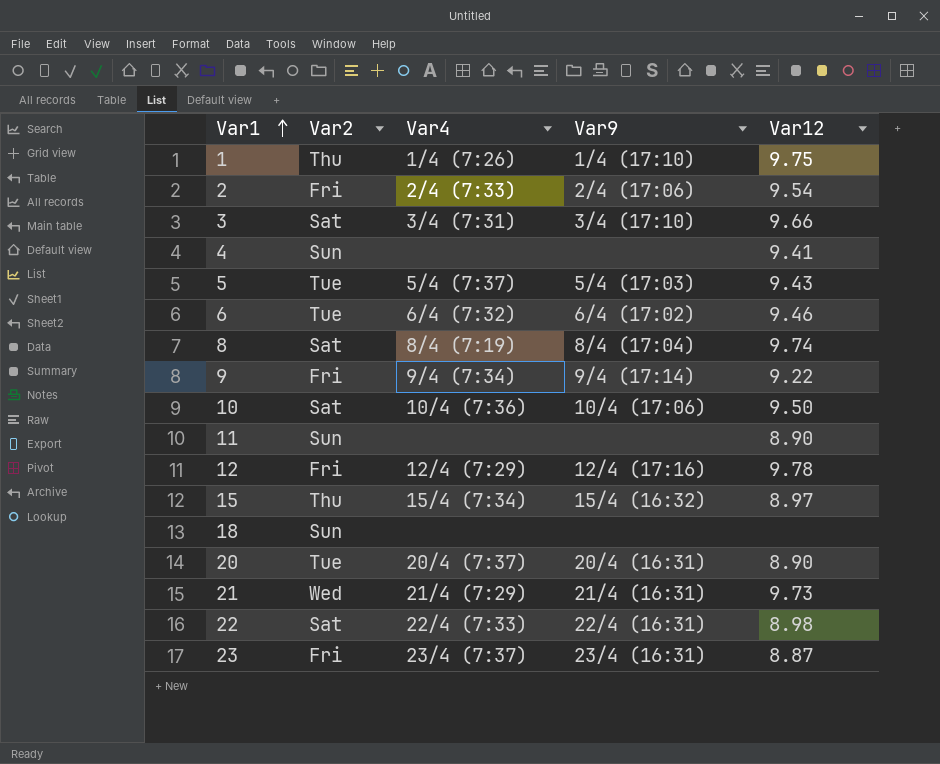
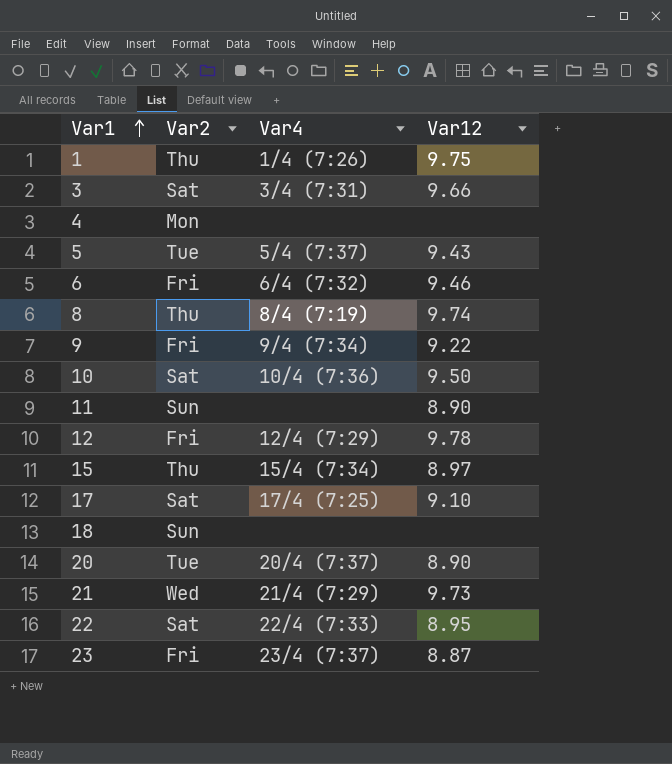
column Var9 | position: 4 -> none
row 2: Fri | 2/4 (7:33) | 2/4 (17:06) | 9.54 -> none
4 | Var2: Sun -> Mon
4 | Var12: 9.41 -> none
6 | Var2: Tue -> Fri
8 | Var2: Sat -> Thu
row 17: none -> Sat | 17/4 (7:25) | 9.10
22 | Var12: 8.98 -> 8.95

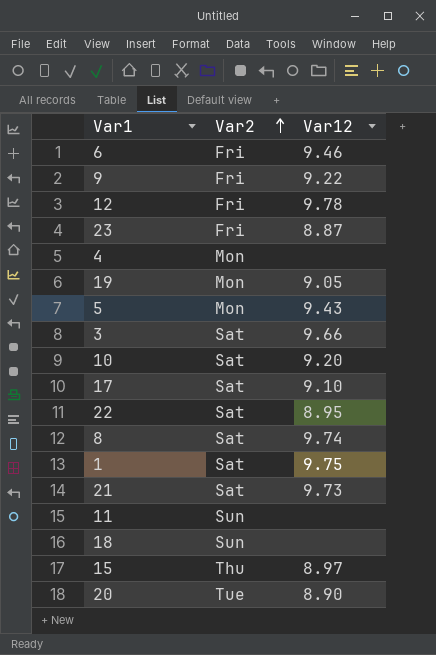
row order: Var1 ascending -> Var2 ascending
column Var4 | position: 3 -> none
row 19: none -> Mon | 9.05
5 | Var2: Tue -> Mon
10 | Var12: 9.50 -> 9.20
8 | Var2: Thu -> Sat
1 | Var2: Thu -> Sat
21 | Var2: Wed -> Sat
11 | Var12: 8.90 -> none

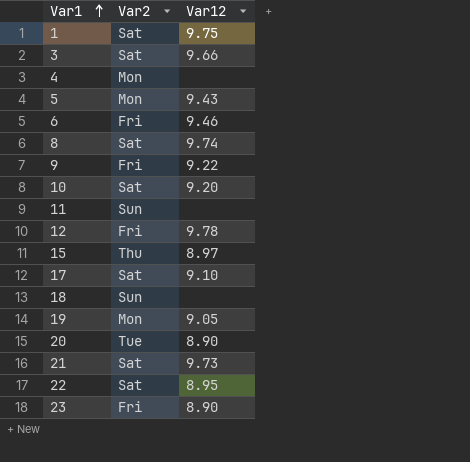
row order: Var2 ascending -> Var1 ascending
23 | Var12: 8.87 -> 8.90

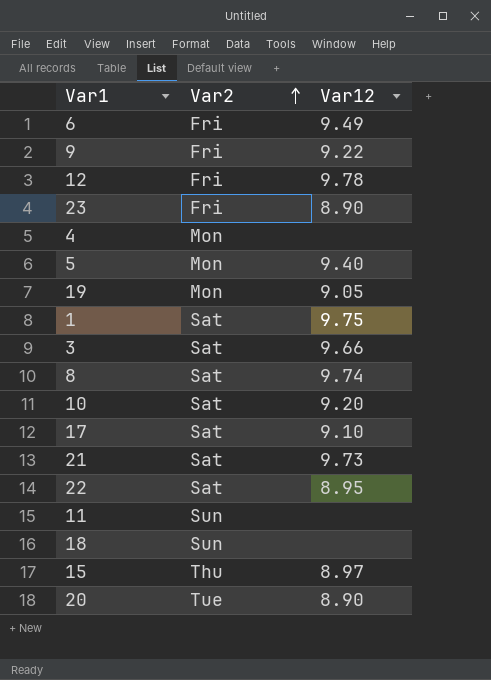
row order: Var1 ascending -> Var2 ascending
6 | Var12: 9.46 -> 9.49
5 | Var12: 9.43 -> 9.40

